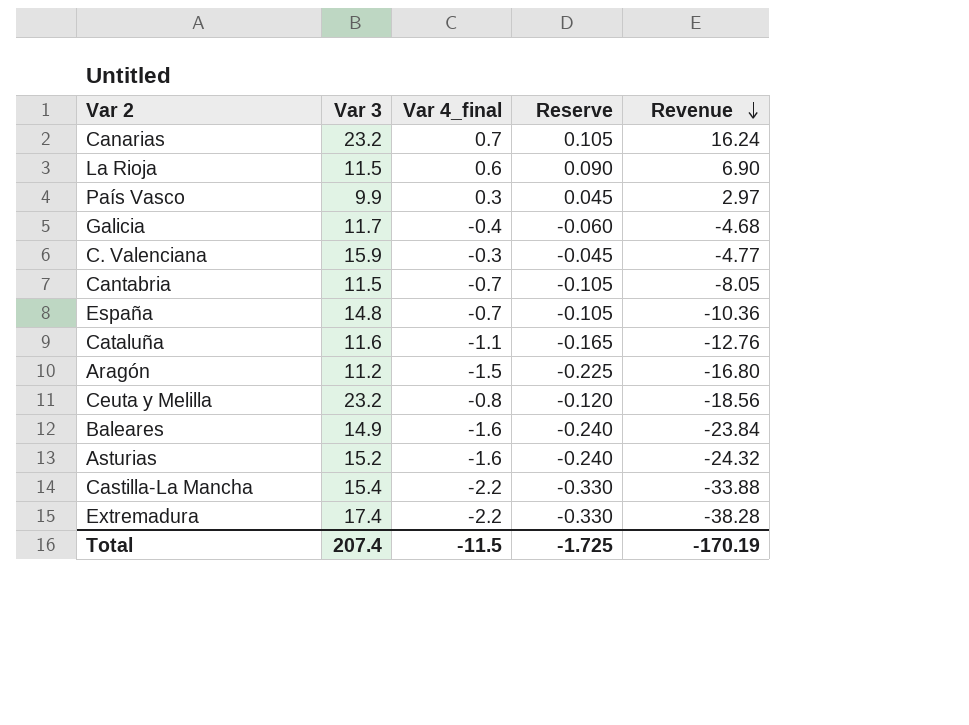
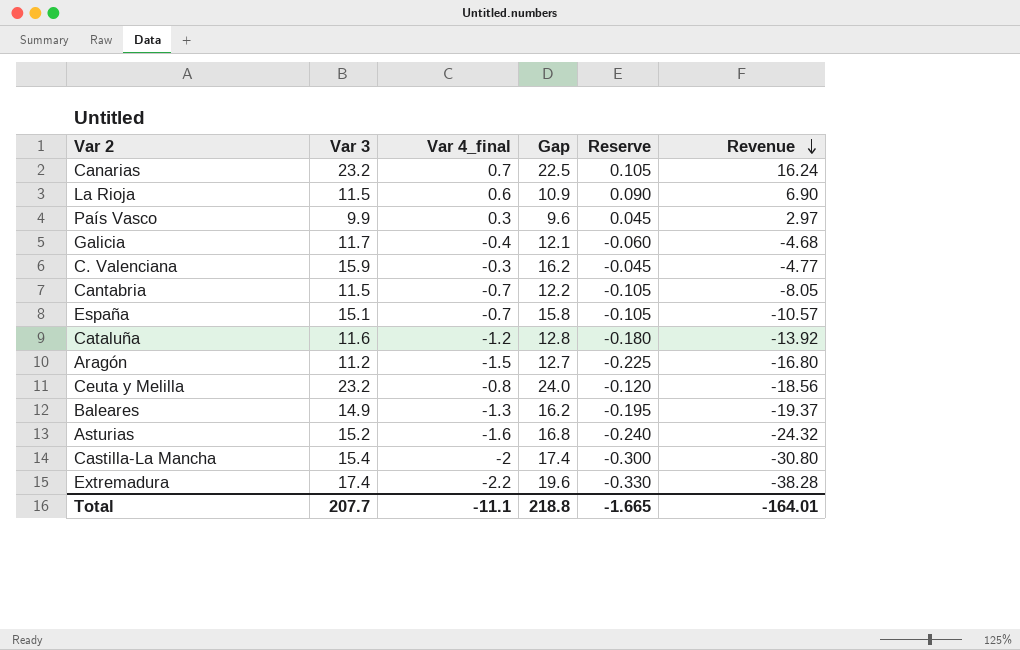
column Gap | formula: none -> [Var 3] - [Var 4_final]
España | Var 3: 14.8 -> 15.1
España | Revenue: -10.36 -> -10.57
Cataluña | Var 4_final: -1.1 -> -1.2
Cataluña | Reserve: -0.165 -> -0.180
Cataluña | Revenue: -12.76 -> -13.92
Baleares | Var 4_final: -1.6 -> -1.3
Baleares | Reserve: -0.240 -> -0.195
Baleares | Revenue: -23.84 -> -19.37
Castilla-La Mancha | Var 4_final: -2.2 -> -2
Castilla-La Mancha | Reserve: -0.330 -> -0.300
Castilla-La Mancha | Revenue: -33.88 -> -30.80
Total | Var 3: 207.4 -> 207.7
Total | Var 4_final: -11.5 -> -11.1
Total | Reserve: -1.725 -> -1.665
Total | Revenue: -170.19 -> -164.01

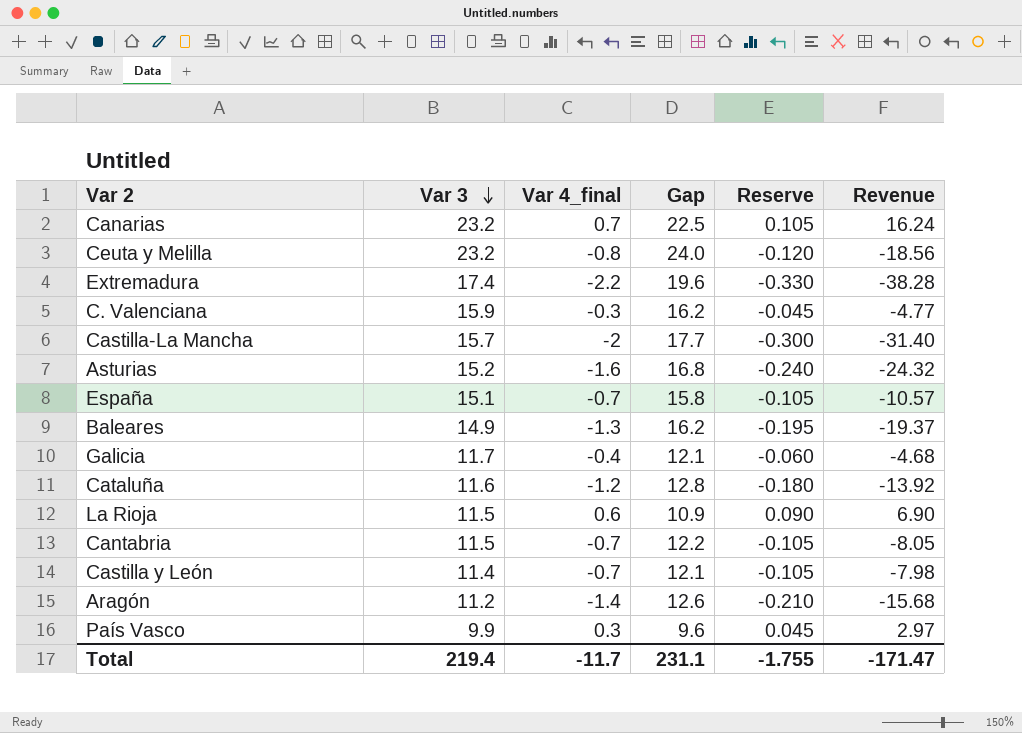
row order: Revenue descending -> Var 3 descending
Castilla-La Mancha | Var 3: 15.4 -> 15.7
Castilla-La Mancha | Gap: 17.4 -> 17.7
Castilla-La Mancha | Revenue: -30.80 -> -31.40
row Castilla y León: none -> 11.4 | -0.7 | 12.1 | -0.105 | -7.98
Aragón | Var 4_final: -1.5 -> -1.4
Aragón | Gap: 12.7 -> 12.6
Aragón | Reserve: -0.225 -> -0.210
Aragón | Revenue: -16.80 -> -15.68
Total | Var 3: 207.7 -> 219.4
Total | Var 4_final: -11.1 -> -11.7
Total | Gap: 218.8 -> 231.1
Total | Reserve: -1.665 -> -1.755
Total | Revenue: -164.01 -> -171.47

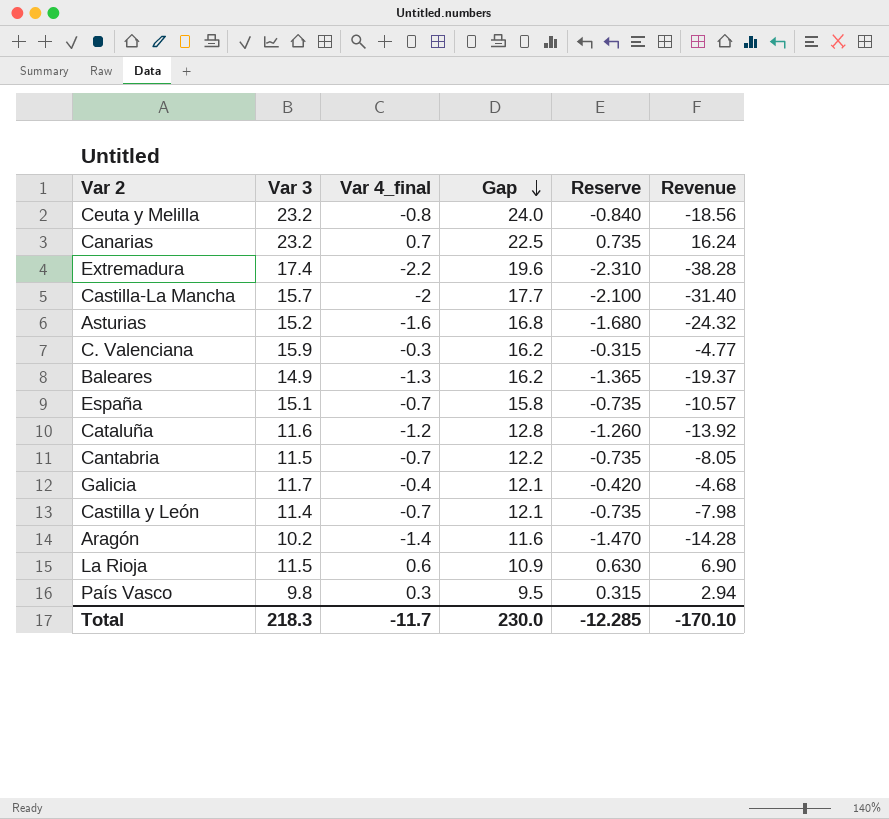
row order: Var 3 descending -> Gap descending
column Reserve | formula: [Var 4_final] * 0.15 -> [Var 4_final] * 1.05
Aragón | Var 3: 11.2 -> 10.2
Aragón | Gap: 12.6 -> 11.6
Aragón | Revenue: -15.68 -> -14.28
País Vasco | Var 3: 9.9 -> 9.8
País Vasco | Gap: 9.6 -> 9.5
País Vasco | Revenue: 2.97 -> 2.94
Total | Var 3: 219.4 -> 218.3
Total | Gap: 231.1 -> 230.0
Total | Reserve: -1.755 -> -12.285
Total | Revenue: -171.47 -> -170.10

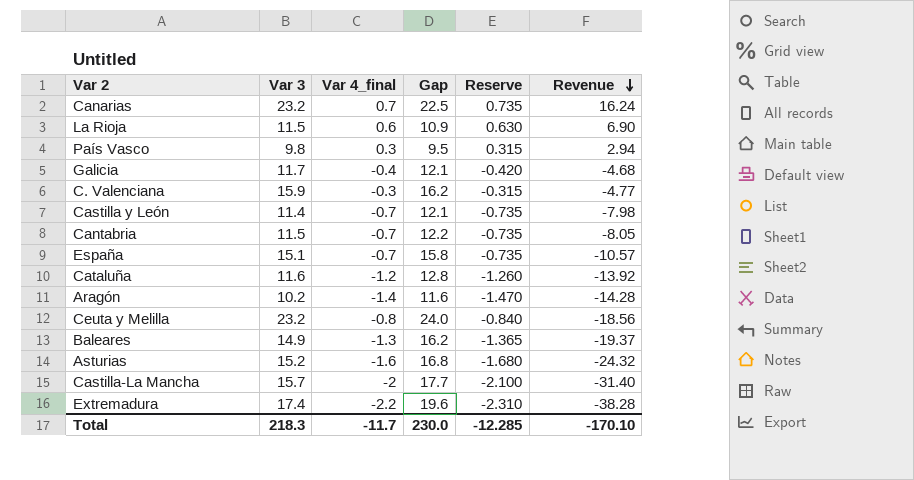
row order: Gap descending -> Revenue descending

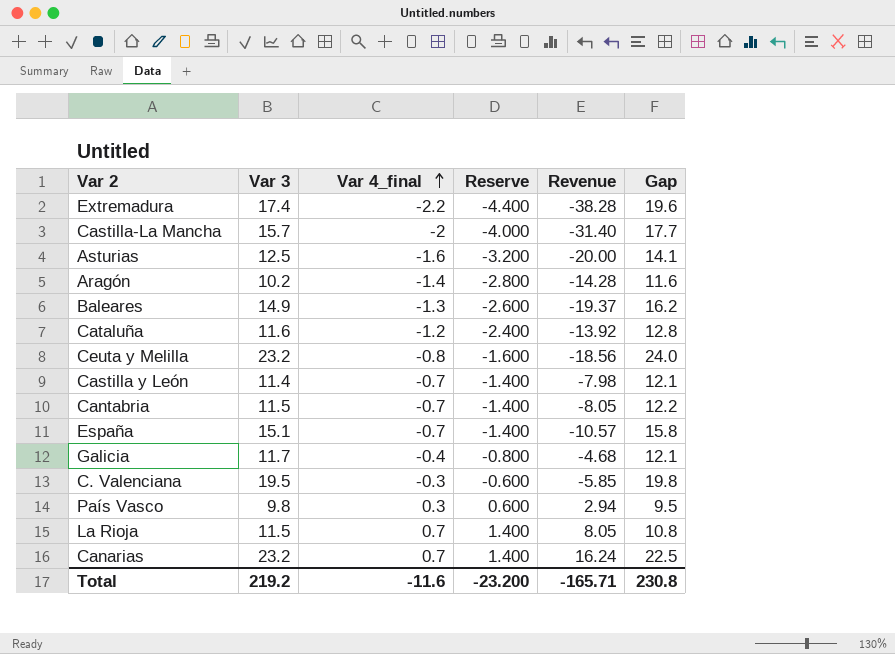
row order: Revenue descending -> Var 4_final ascending
column Reserve | formula: [Var 4_final] * 1.05 -> [Var 4_final] * 2
column Gap | position: 4 -> 6
Asturias | Var 3: 15.2 -> 12.5
Asturias | Revenue: -24.32 -> -20.00
Asturias | Gap: 16.8 -> 14.1
C. Valenciana | Var 3: 15.9 -> 19.5
C. Valenciana | Revenue: -4.77 -> -5.85
C. Valenciana | Gap: 16.2 -> 19.8
La Rioja | Var 4_final: 0.6 -> 0.7
La Rioja | Revenue: 6.90 -> 8.05
La Rioja | Gap: 10.9 -> 10.8
Total | Var 3: 218.3 -> 219.2
Total | Var 4_final: -11.7 -> -11.6
Total | Reserve: -12.285 -> -23.200
Total | Revenue: -170.10 -> -165.71
Total | Gap: 230.0 -> 230.8

